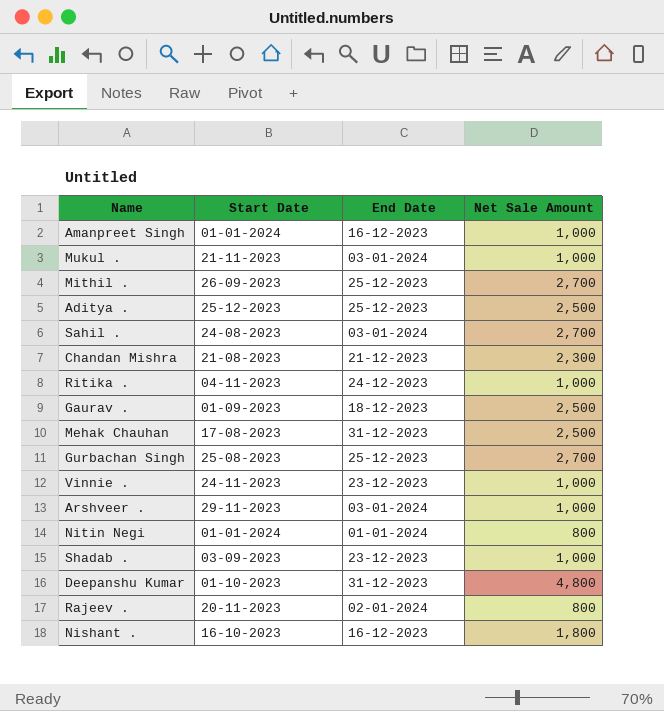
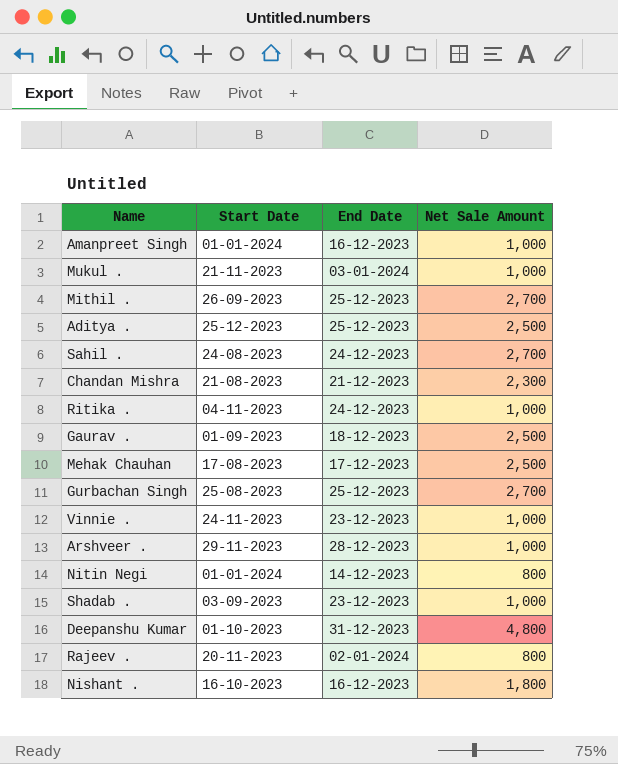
Sahil . | End Date: 03-01-2024 -> 24-12-2023
Mehak Chauhan | End Date: 31-12-2023 -> 17-12-2023
Arshveer . | End Date: 03-01-2024 -> 28-12-2023
Nitin Negi | End Date: 01-01-2024 -> 14-12-2023

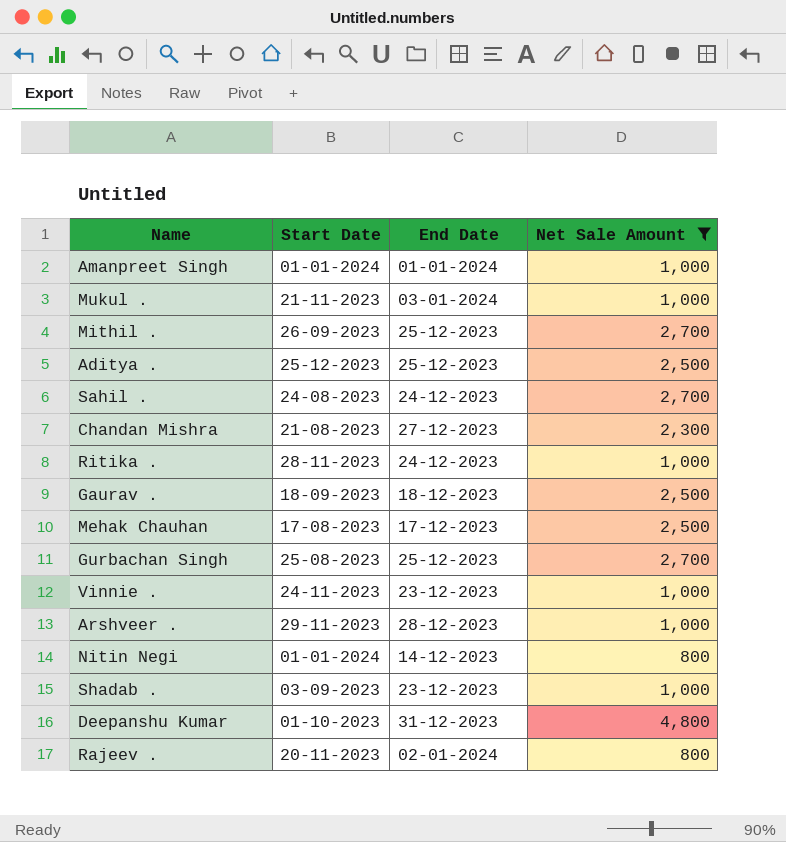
filter: none -> Net Sale Amount != 1,800
Amanpreet Singh | End Date: 16-12-2023 -> 01-01-2024
Chandan Mishra | End Date: 21-12-2023 -> 27-12-2023
Ritika . | Start Date: 04-11-2023 -> 28-11-2023
Gaurav . | Start Date: 01-09-2023 -> 18-09-2023

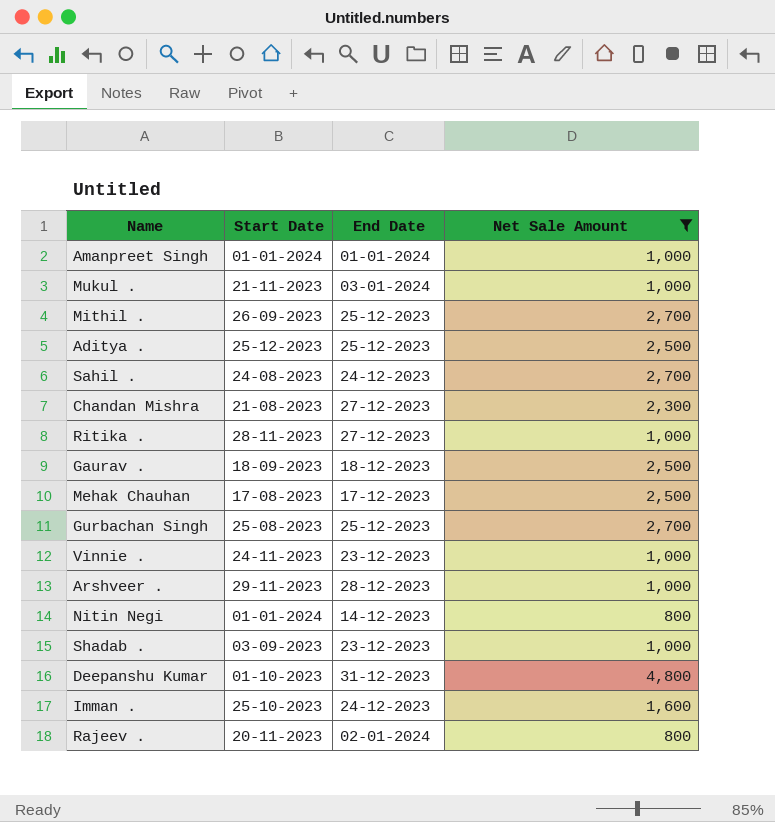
Ritika . | End Date: 24-12-2023 -> 27-12-2023
row Imman .: none -> 25-10-2023 | 24-12-2023 | 1,600

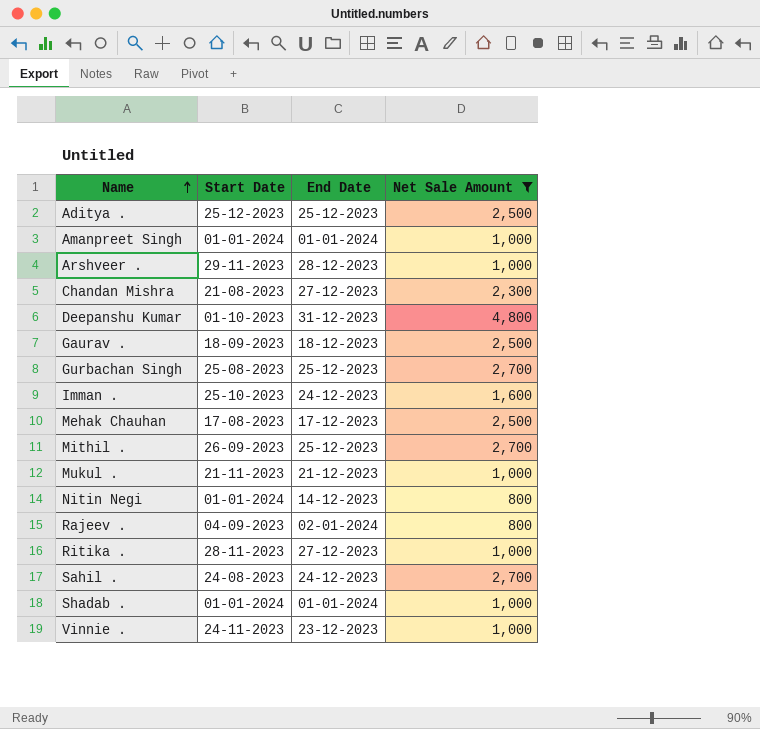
row order: none -> Name ascending
Mukul . | End Date: 03-01-2024 -> 21-12-2023
Rajeev . | Start Date: 20-11-2023 -> 04-09-2023
Shadab . | Start Date: 03-09-2023 -> 01-01-2024
Shadab . | End Date: 23-12-2023 -> 01-01-2024

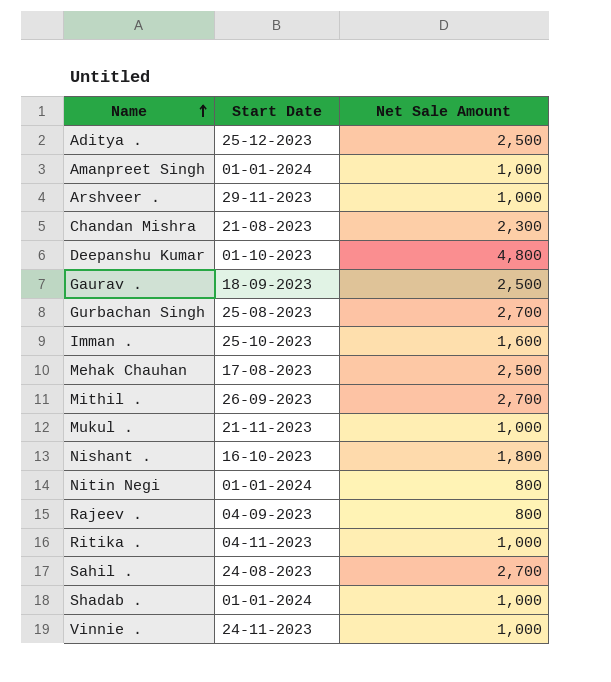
filter: Net Sale Amount != 1,800 -> none
column End Date | position: 3 -> none
Ritika . | Start Date: 28-11-2023 -> 04-11-2023

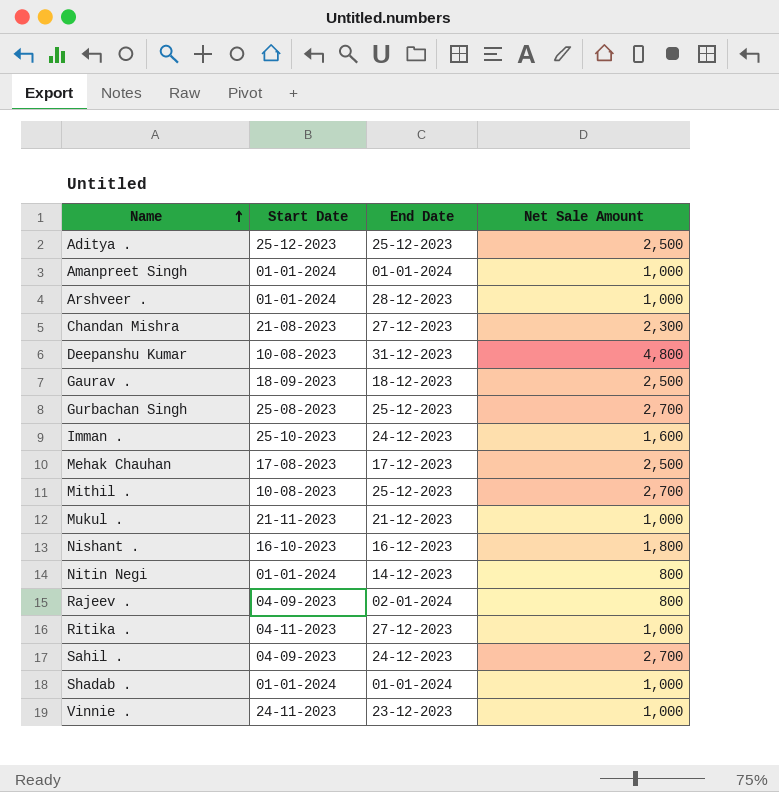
column End Date | position: none -> 3
Arshveer . | Start Date: 29-11-2023 -> 01-01-2024
Deepanshu Kumar | Start Date: 01-10-2023 -> 10-08-2023
Mithil . | Start Date: 26-09-2023 -> 10-08-2023
Sahil . | Start Date: 24-08-2023 -> 04-09-2023

